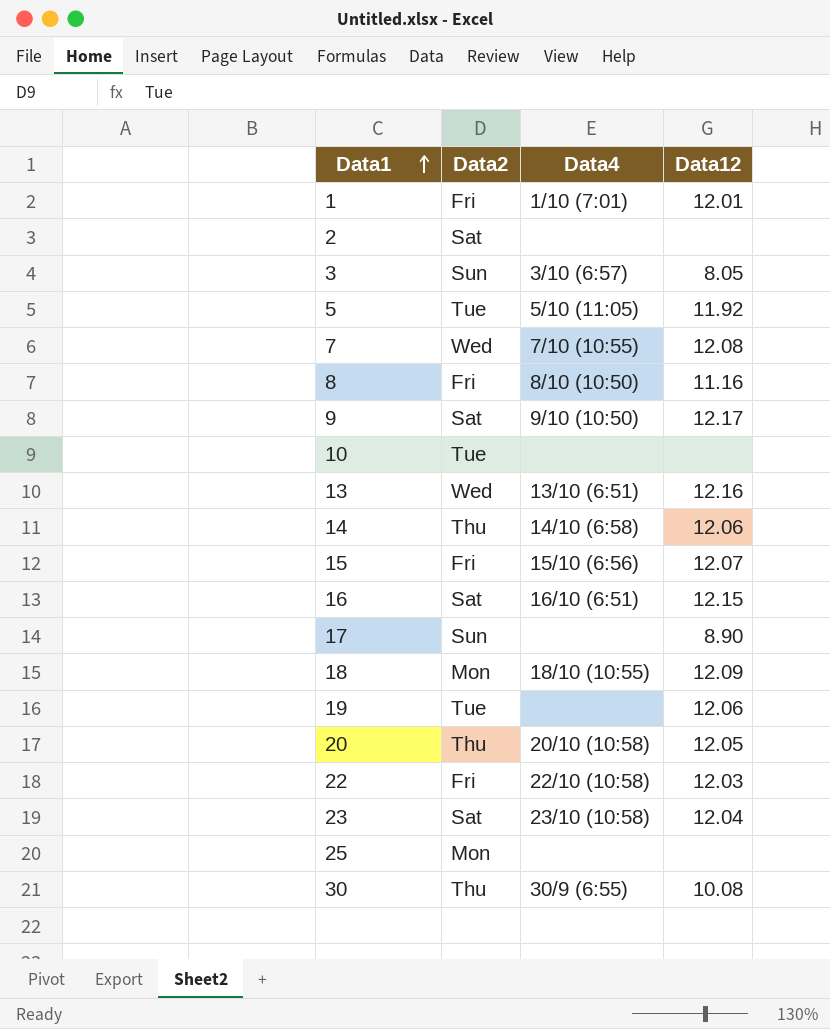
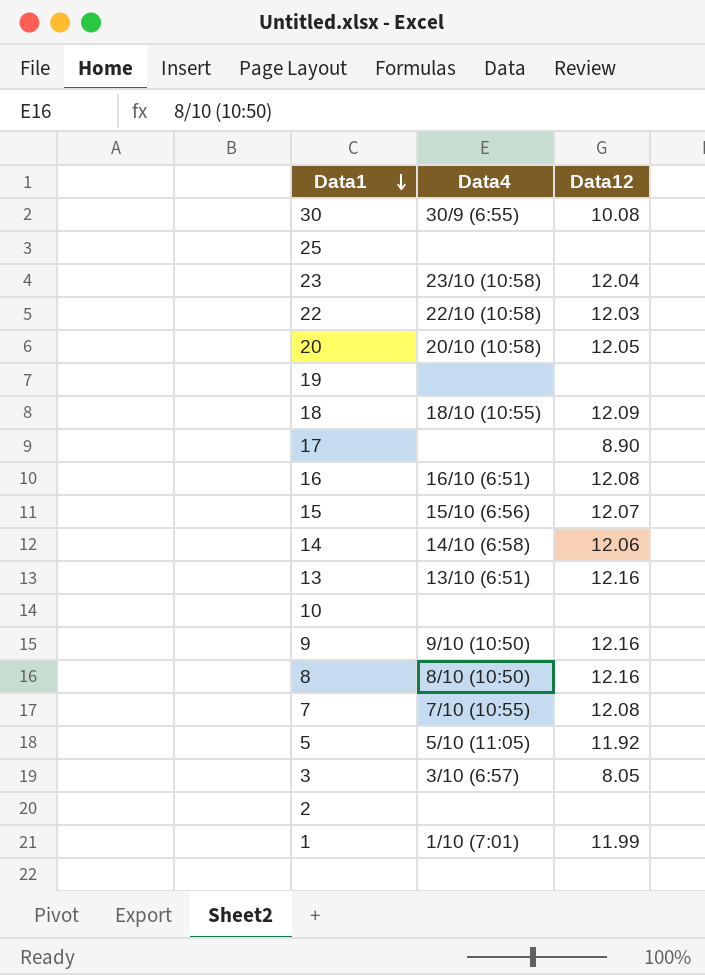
row order: Data1 ascending -> Data1 descending
column Data2 | position: 2 -> none
19 | Data12: 12.06 -> none
16 | Data12: 12.15 -> 12.08
9 | Data12: 12.17 -> 12.16
8 | Data12: 11.16 -> 12.16
1 | Data12: 12.01 -> 11.99

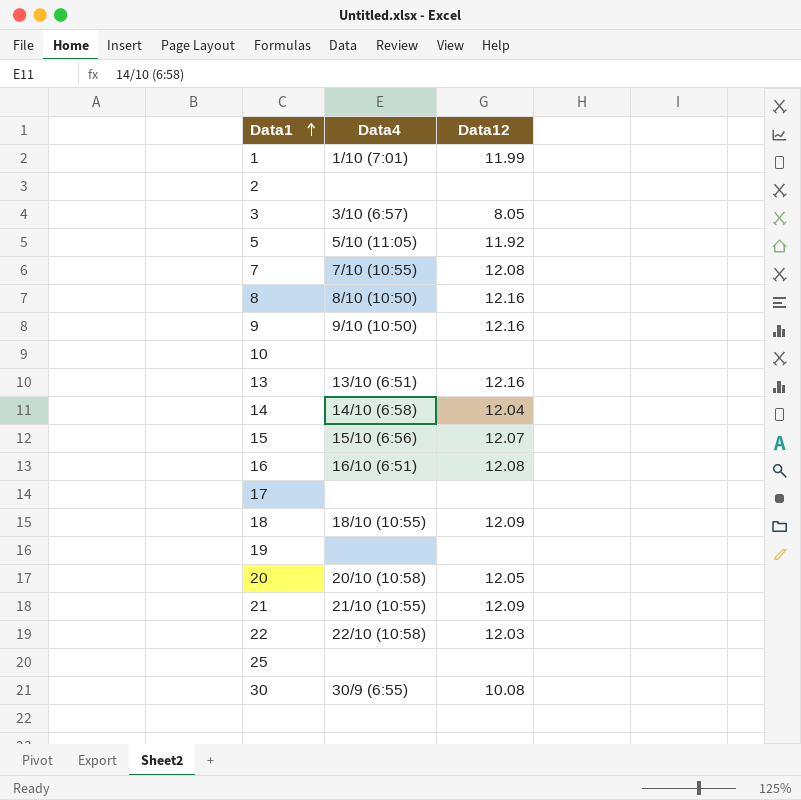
row order: Data1 descending -> Data1 ascending
row 23: 23/10 (10:58) | 12.04 -> none
14 | Data12: 12.06 -> 12.04
17 | Data12: 8.90 -> none
row 21: none -> 21/10 (10:55) | 12.09

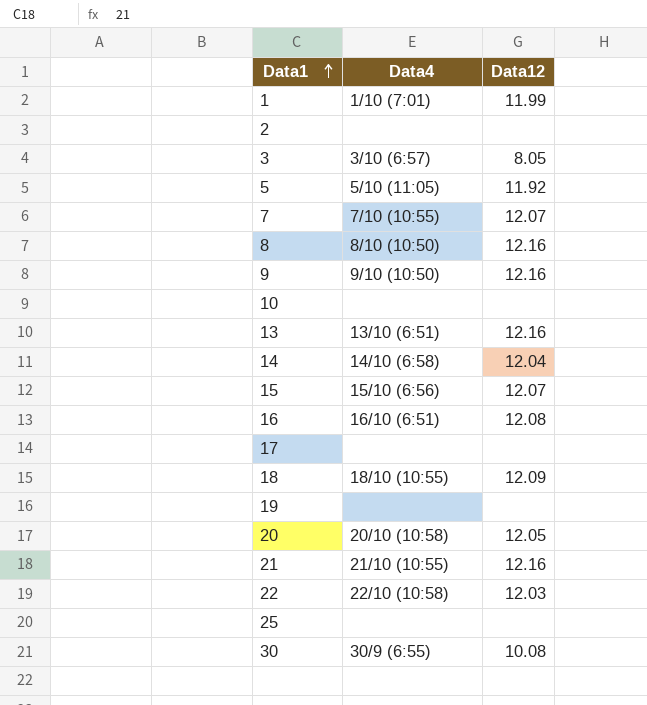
7 | Data12: 12.08 -> 12.07
21 | Data12: 12.09 -> 12.16

